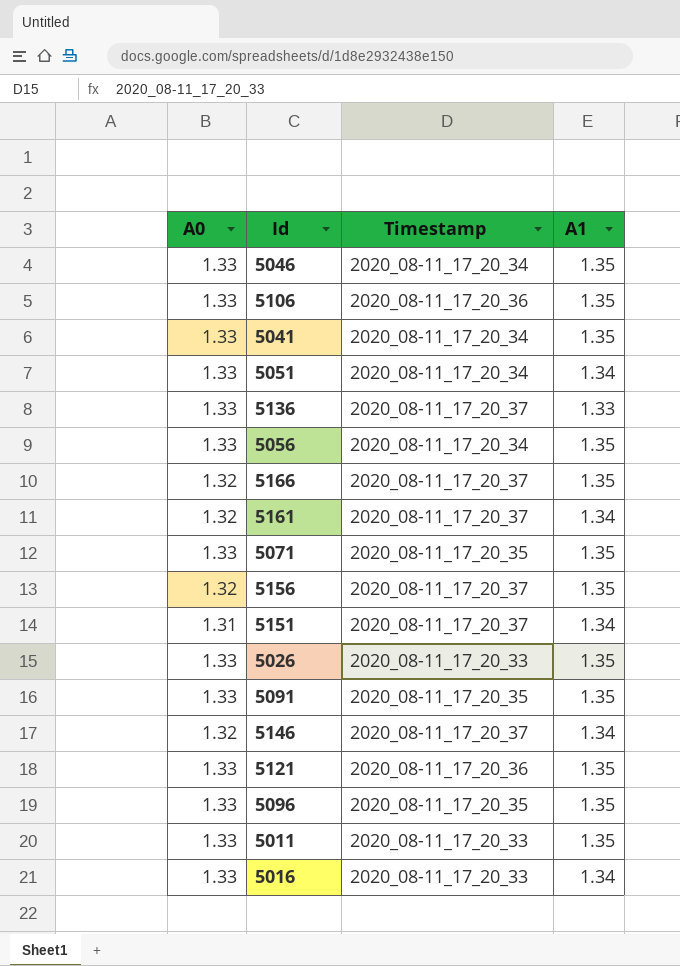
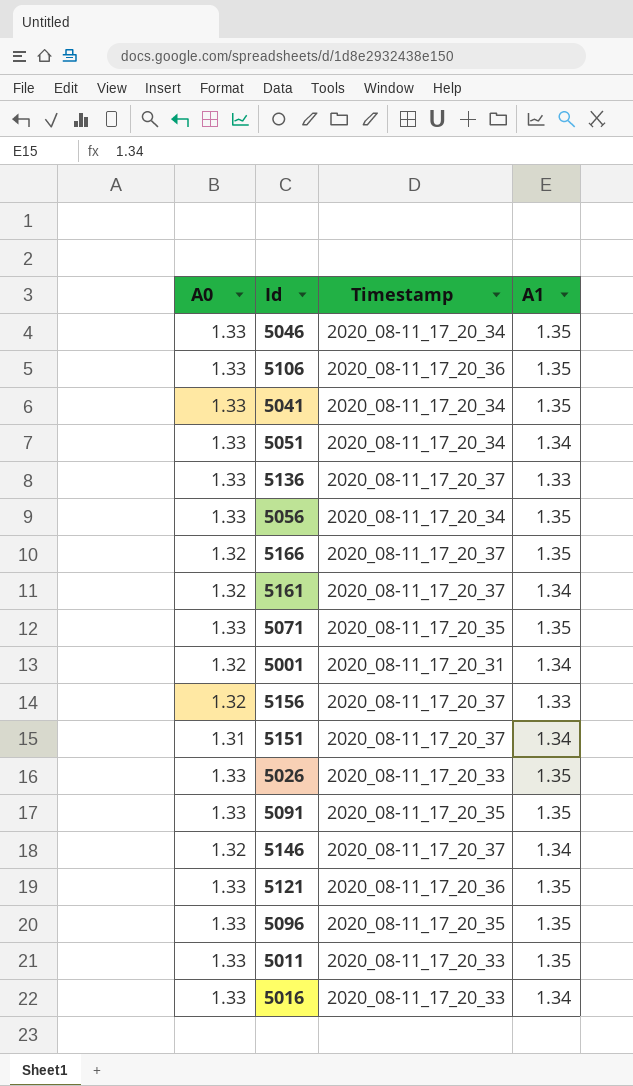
row 5001: none -> 1.32 | 2020_08-11_17_20_31 | 1.34
5156 | A1: 1.35 -> 1.33

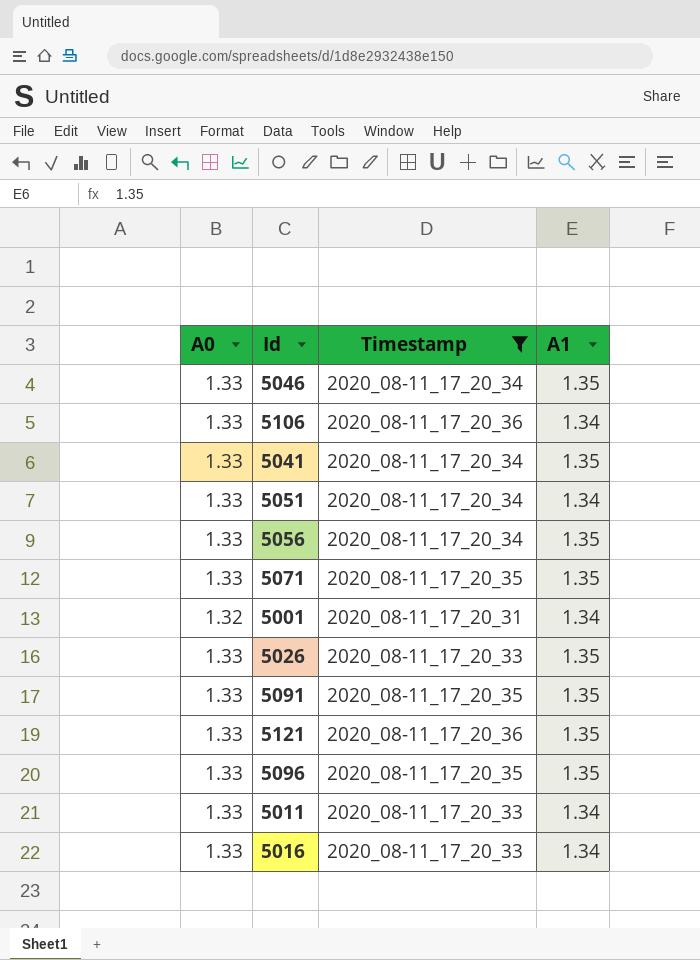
filter: none -> Timestamp != 2020_08-11_17_20_37
5106 | A1: 1.35 -> 1.34
5011 | A1: 1.35 -> 1.34

